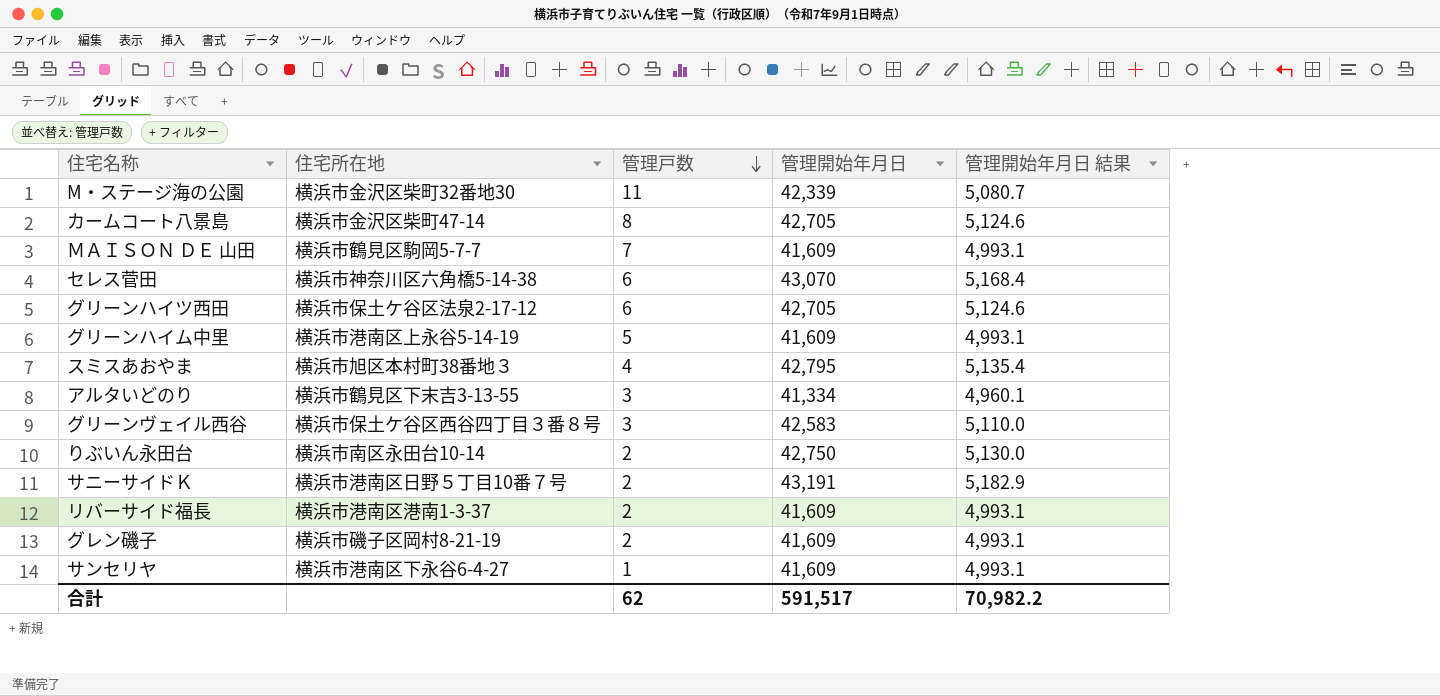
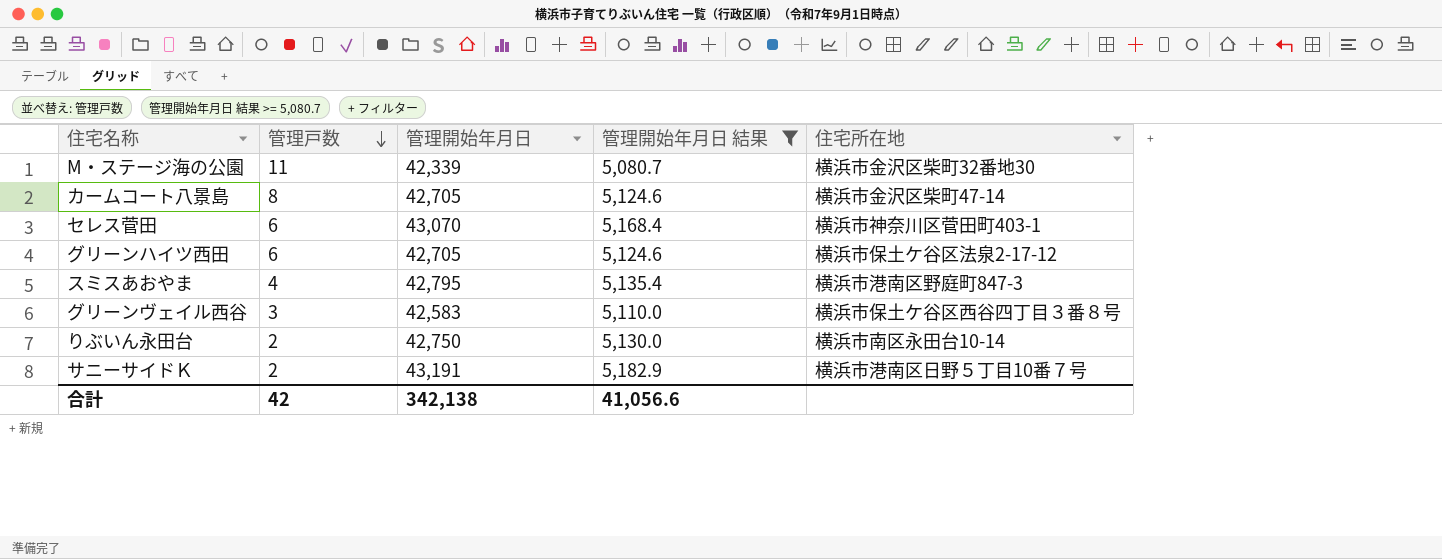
filter: none -> 管理開始年月日 結果 >= 5,080.7
column 住宅所在地 | position: 2 -> 5
セレス菅田 | 住宅所在地: 横浜市神奈川区六角橋5-14-38 -> 横浜市神奈川区菅田町403-1
スミスあおやま | 住宅所在地: 横浜市旭区本村町38番地３ -> 横浜市港南区野庭町847-3
合計 | 管理戸数: 62 -> 42
合計 | 管理開始年月日: 591,517 -> 342,138
合計 | 管理開始年月日 結果: 70,982.2 -> 41,056.6

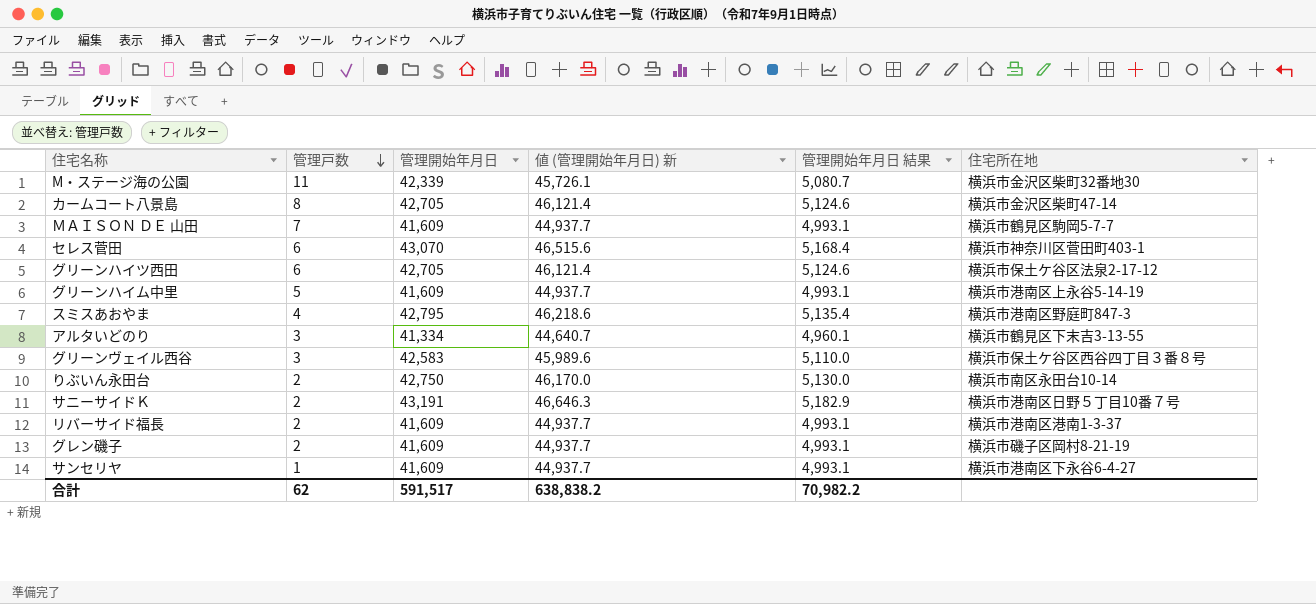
filter: 管理開始年月日 結果 >= 5,080.7 -> none
column 値 (管理開始年月日) 新 | formula: none -> [管理開始年月日] * 1.08
合計 | 管理戸数: 42 -> 62
合計 | 管理開始年月日: 342,138 -> 591,517
合計 | 管理開始年月日 結果: 41,056.6 -> 70,982.2

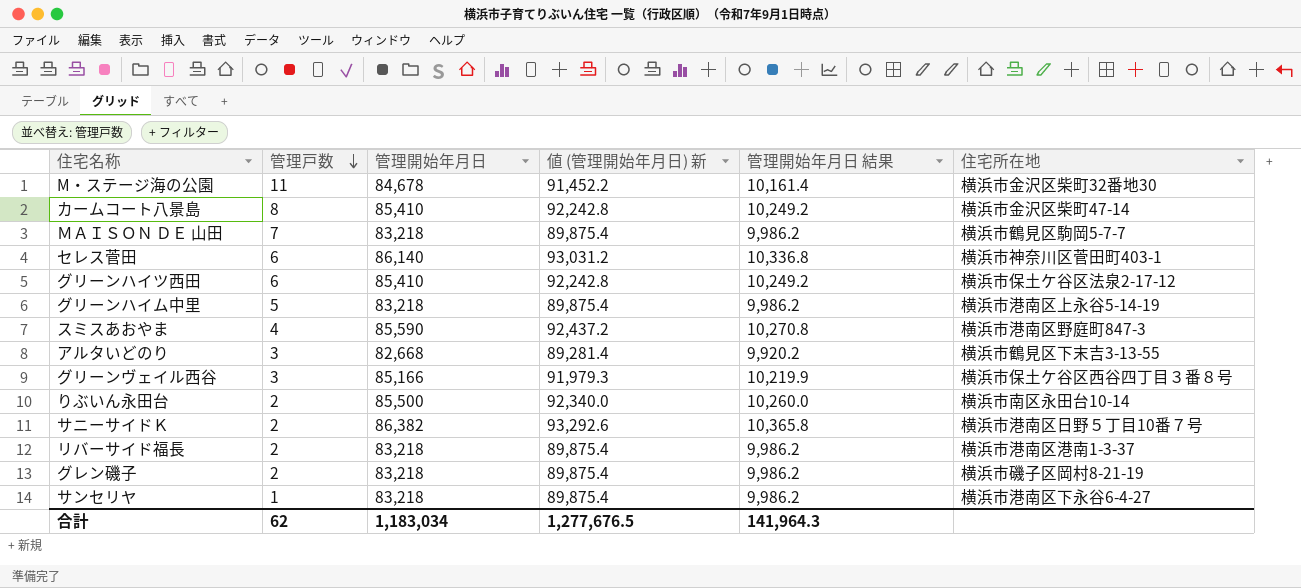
M・ステージ海の公園 | 管理開始年月日: 42,339 -> 84,678
M・ステージ海の公園 | 値 (管理開始年月日) 新: 45,726.1 -> 91,452.2
M・ステージ海の公園 | 管理開始年月日 結果: 5,080.7 -> 10,161.4
カームコート八景島 | 管理開始年月日: 42,705 -> 85,410
カームコート八景島 | 値 (管理開始年月日) 新: 46,121.4 -> 92,242.8
カームコート八景島 | 管理開始年月日 結果: 5,124.6 -> 10,249.2
ＭＡＩＳＯＮ ＤＥ 山田 | 管理開始年月日: 41,609 -> 83,218
ＭＡＩＳＯＮ ＤＥ 山田 | 値 (管理開始年月日) 新: 44,937.7 -> 89,875.4
ＭＡＩＳＯＮ ＤＥ 山田 | 管理開始年月日 結果: 4,993.1 -> 9,986.2
セレス菅田 | 管理開始年月日: 43,070 -> 86,140
セレス菅田 | 値 (管理開始年月日) 新: 46,515.6 -> 93,031.2
セレス菅田 | 管理開始年月日 結果: 5,168.4 -> 10,336.8
グリーンハイツ西田 | 管理開始年月日: 42,705 -> 85,410
グリーンハイツ西田 | 値 (管理開始年月日) 新: 46,121.4 -> 92,242.8
グリーンハイツ西田 | 管理開始年月日 結果: 5,124.6 -> 10,249.2
グリーンハイム中里 | 管理開始年月日: 41,609 -> 83,218
グリーンハイム中里 | 値 (管理開始年月日) 新: 44,937.7 -> 89,875.4
グリーンハイム中里 | 管理開始年月日 結果: 4,993.1 -> 9,986.2
スミスあおやま | 管理開始年月日: 42,795 -> 85,590
スミスあおやま | 値 (管理開始年月日) 新: 46,218.6 -> 92,437.2
スミスあおやま | 管理開始年月日 結果: 5,135.4 -> 10,270.8
アルタいどのり | 管理開始年月日: 41,334 -> 82,668
アルタいどのり | 値 (管理開始年月日) 新: 44,640.7 -> 89,281.4
アルタいどのり | 管理開始年月日 結果: 4,960.1 -> 9,920.2
グリーンヴェイル西谷 | 管理開始年月日: 42,583 -> 85,166
グリーンヴェイル西谷 | 値 (管理開始年月日) 新: 45,989.6 -> 91,979.3
グリーンヴェイル西谷 | 管理開始年月日 結果: 5,110.0 -> 10,219.9
りぶいん永田台 | 管理開始年月日: 42,750 -> 85,500
りぶいん永田台 | 値 (管理開始年月日) 新: 46,170.0 -> 92,340.0
りぶいん永田台 | 管理開始年月日 結果: 5,130.0 -> 10,260.0
サニーサイドＫ | 管理開始年月日: 43,191 -> 86,382
サニーサイドＫ | 値 (管理開始年月日) 新: 46,646.3 -> 93,292.6
サニーサイドＫ | 管理開始年月日 結果: 5,182.9 -> 10,365.8
リバーサイド福長 | 管理開始年月日: 41,609 -> 83,218
リバーサイド福長 | 値 (管理開始年月日) 新: 44,937.7 -> 89,875.4
リバーサイド福長 | 管理開始年月日 結果: 4,993.1 -> 9,986.2
グレン磯子 | 管理開始年月日: 41,609 -> 83,218
グレン磯子 | 値 (管理開始年月日) 新: 44,937.7 -> 89,875.4
グレン磯子 | 管理開始年月日 結果: 4,993.1 -> 9,986.2
サンセリヤ | 管理開始年月日: 41,609 -> 83,218
サンセリヤ | 値 (管理開始年月日) 新: 44,937.7 -> 89,875.4
サンセリヤ | 管理開始年月日 結果: 4,993.1 -> 9,986.2
合計 | 管理開始年月日: 591,517 -> 1,183,034
合計 | 値 (管理開始年月日) 新: 638,838.2 -> 1,277,676.5
合計 | 管理開始年月日 結果: 70,982.2 -> 141,964.3

